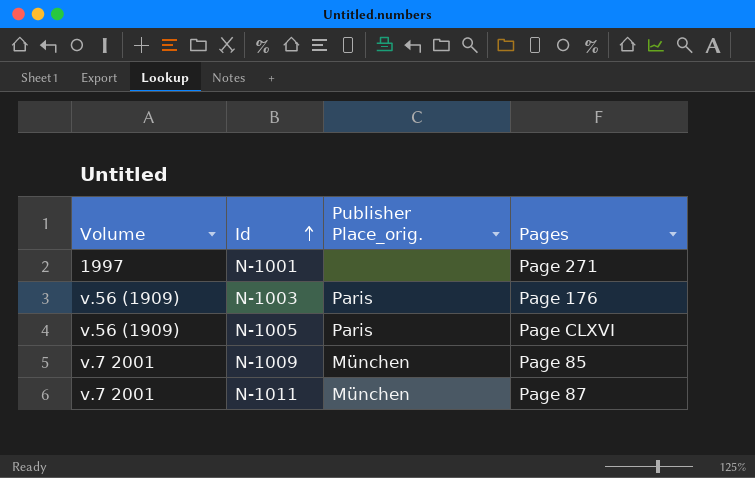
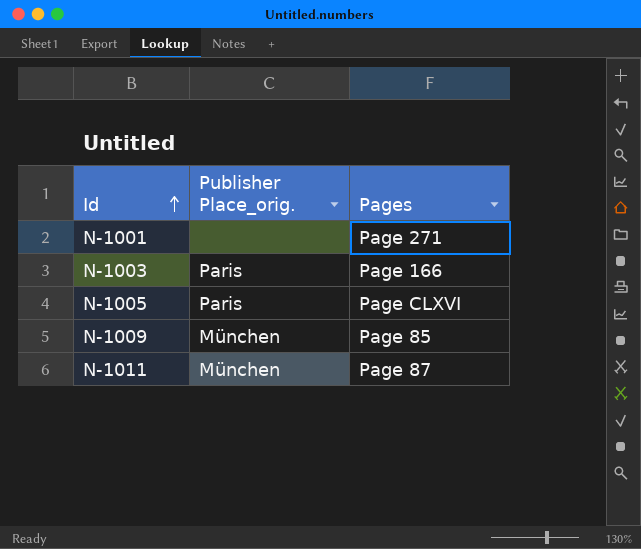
column Volume | position: 1 -> none
N-1003 | Pages: Page 176 -> Page 166

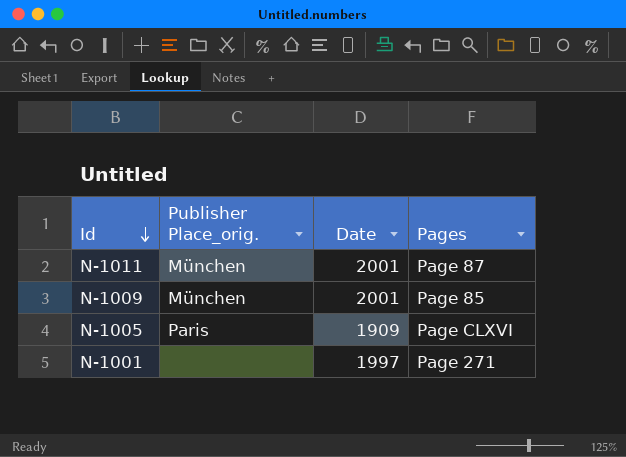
row order: Id ascending -> Id descending
column Date | position: none -> 3
row N-1003: Paris | Page 166 -> none

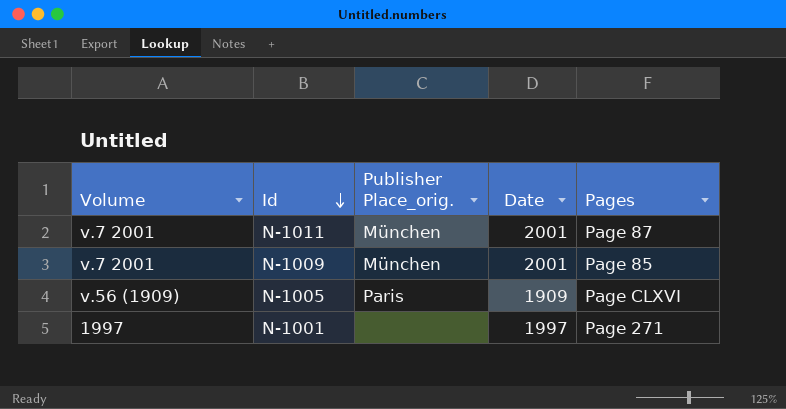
column Volume | position: none -> 1

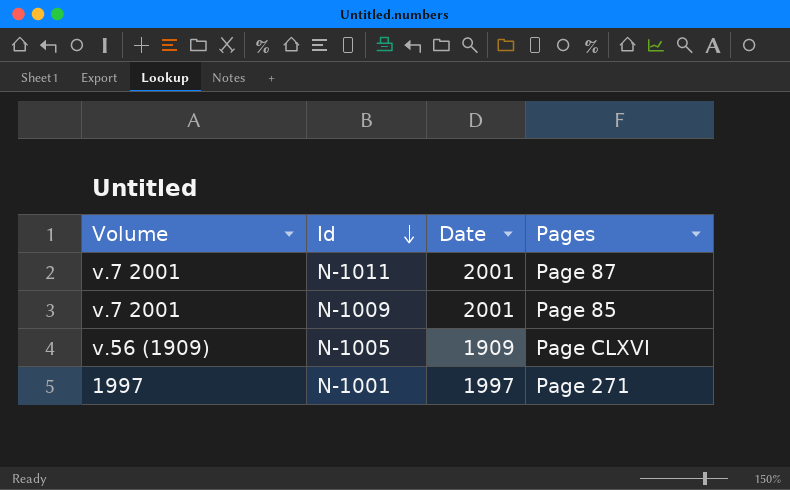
column Publisher Place_orig. | position: 3 -> none

